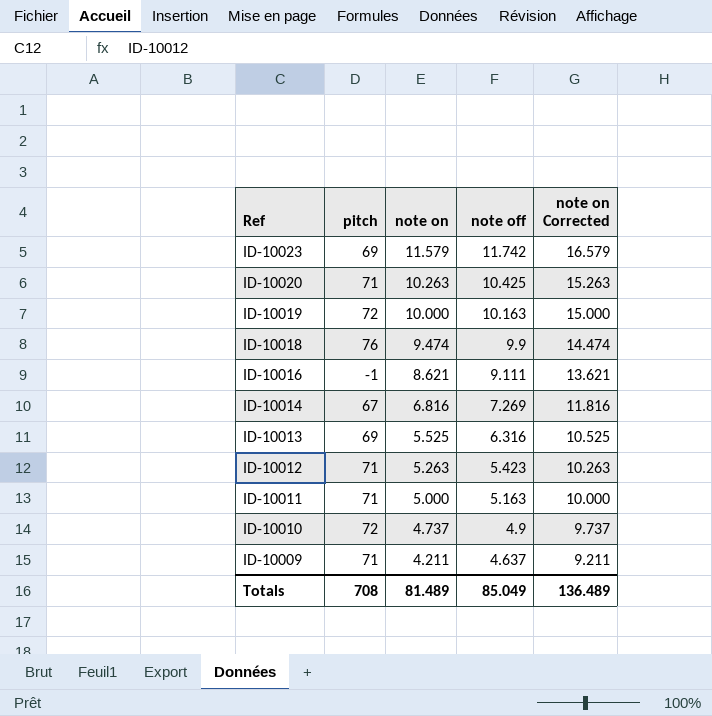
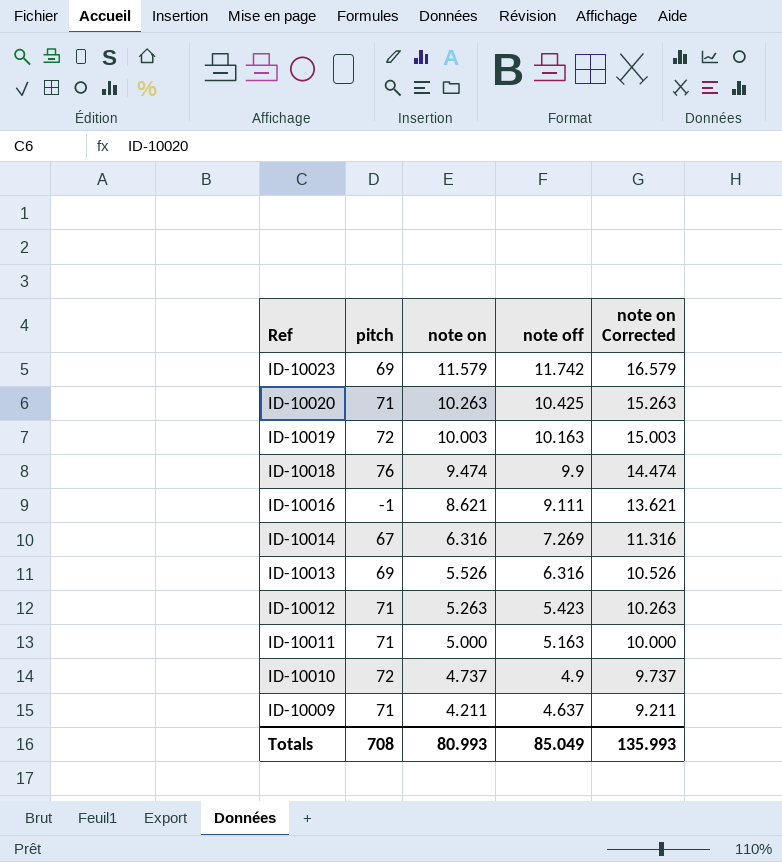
ID-10019 | note on: 10.000 -> 10.003
ID-10019 | note on Corrected: 15.000 -> 15.003
ID-10014 | note on: 6.816 -> 6.316
ID-10014 | note on Corrected: 11.816 -> 11.316
ID-10013 | note on: 5.525 -> 5.526
ID-10013 | note on Corrected: 10.525 -> 10.526
Totals | note on: 81.489 -> 80.993
Totals | note on Corrected: 136.489 -> 135.993

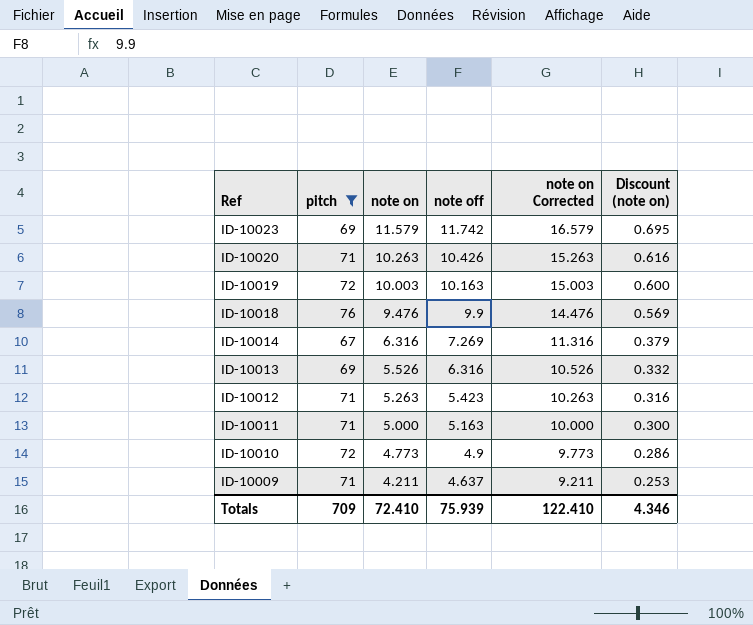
filter: none -> pitch != -1
column Discount (note on) | formula: none -> [note on] * 0.06
ID-10020 | note off: 10.425 -> 10.426
ID-10018 | note on: 9.474 -> 9.476
ID-10018 | note on Corrected: 14.474 -> 14.476
ID-10010 | note on: 4.737 -> 4.773
ID-10010 | note on Corrected: 9.737 -> 9.773
Totals | pitch: 708 -> 709
Totals | note on: 80.993 -> 72.410
Totals | note off: 85.049 -> 75.939
Totals | note on Corrected: 135.993 -> 122.410

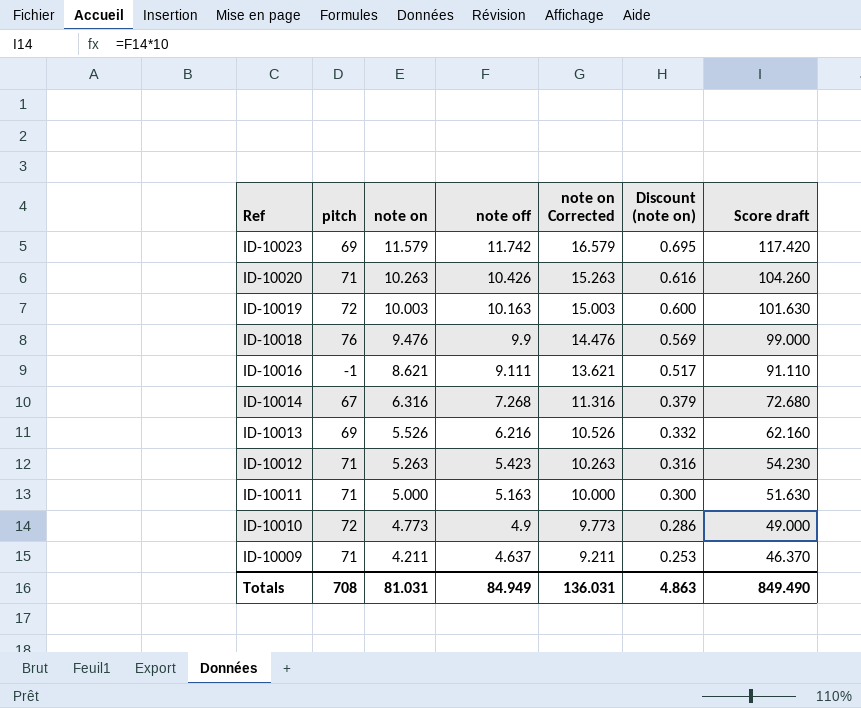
filter: pitch != -1 -> none
column Score draft | formula: none -> [note off] * 10
ID-10014 | note off: 7.269 -> 7.268
ID-10013 | note off: 6.316 -> 6.216
Totals | pitch: 709 -> 708
Totals | note on: 72.410 -> 81.031
Totals | note off: 75.939 -> 84.949
Totals | note on Corrected: 122.410 -> 136.031
Totals | Discount (note on): 4.346 -> 4.863

